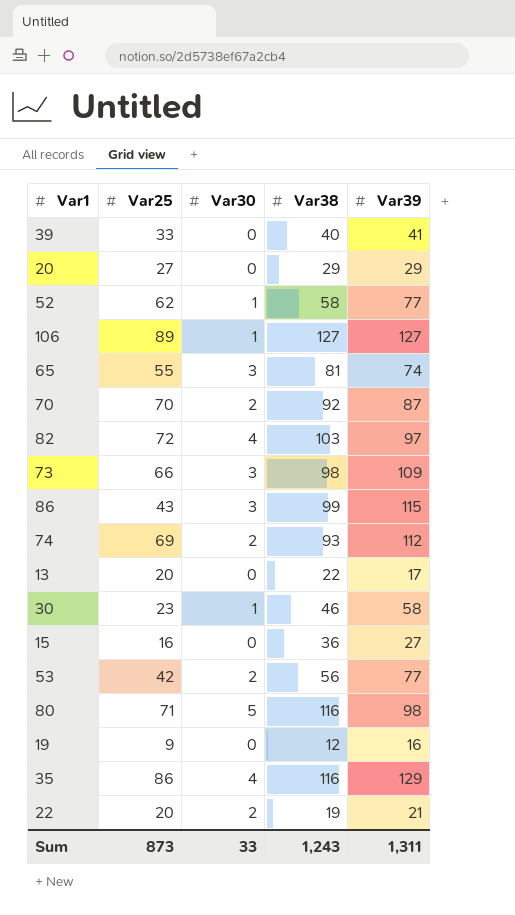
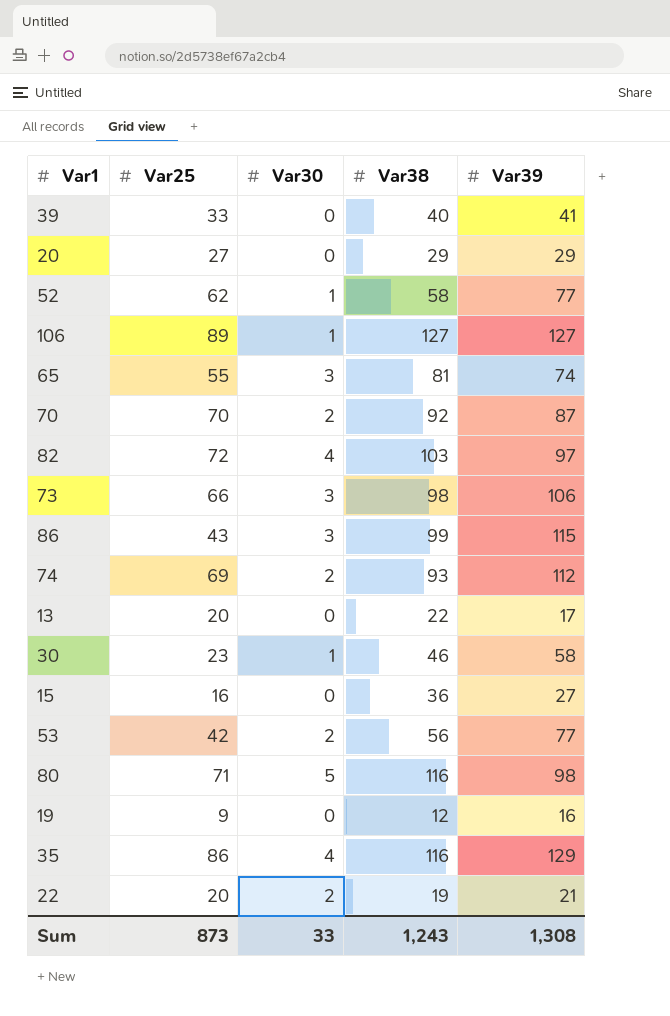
73 | Var39: 109 -> 106
Sum | Var39: 1,311 -> 1,308

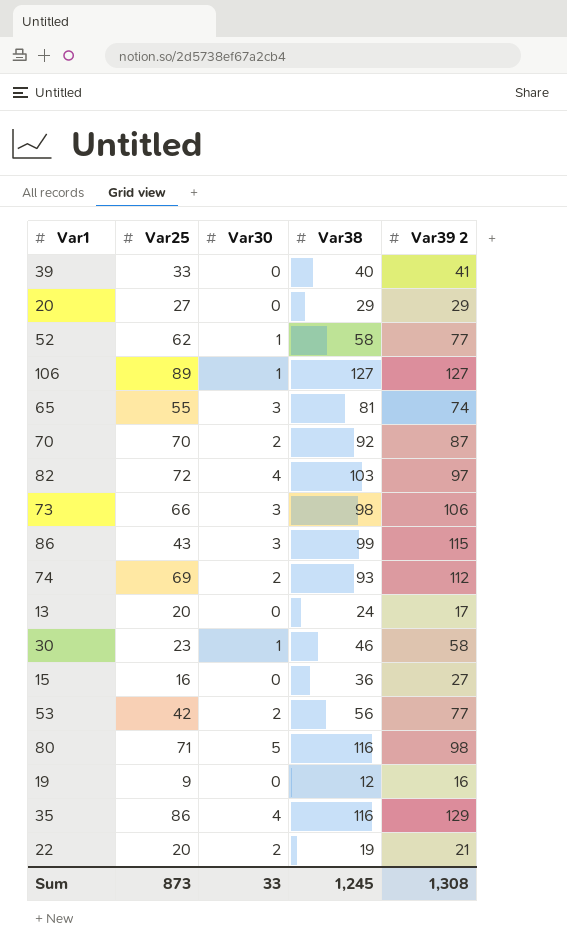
column name: Var39 -> Var39 2
13 | Var38: 22 -> 24
Sum | Var38: 1,243 -> 1,245

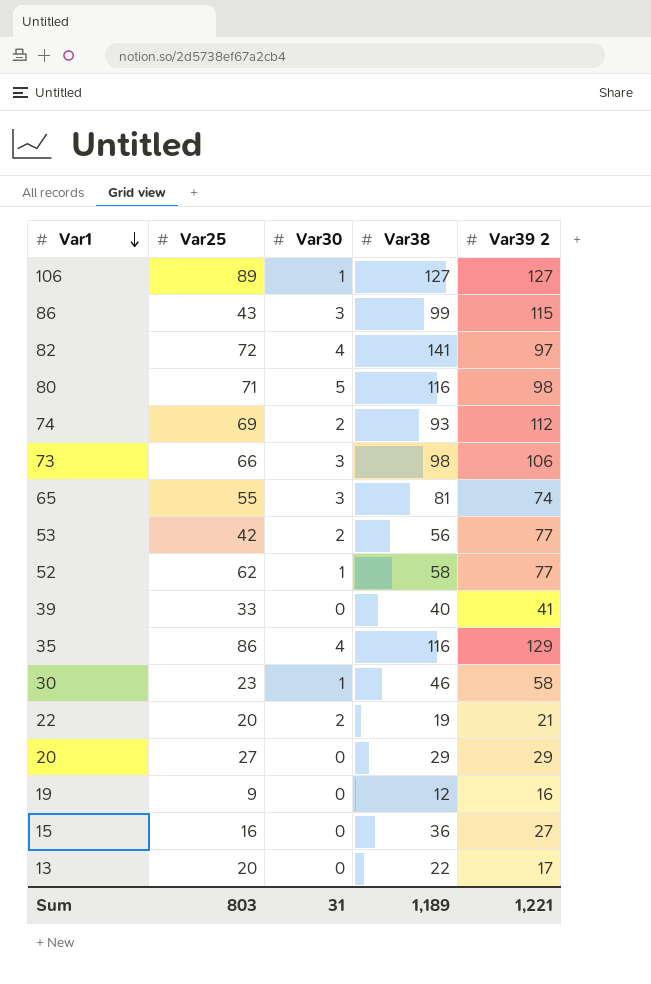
row order: none -> Var1 descending
row 70: 70 | 2 | 92 | 87 -> none
82 | Var38: 103 -> 141
13 | Var38: 24 -> 22
Sum | Var25: 873 -> 803
Sum | Var30: 33 -> 31
Sum | Var38: 1,245 -> 1,189
Sum | Var39 2: 1,308 -> 1,221

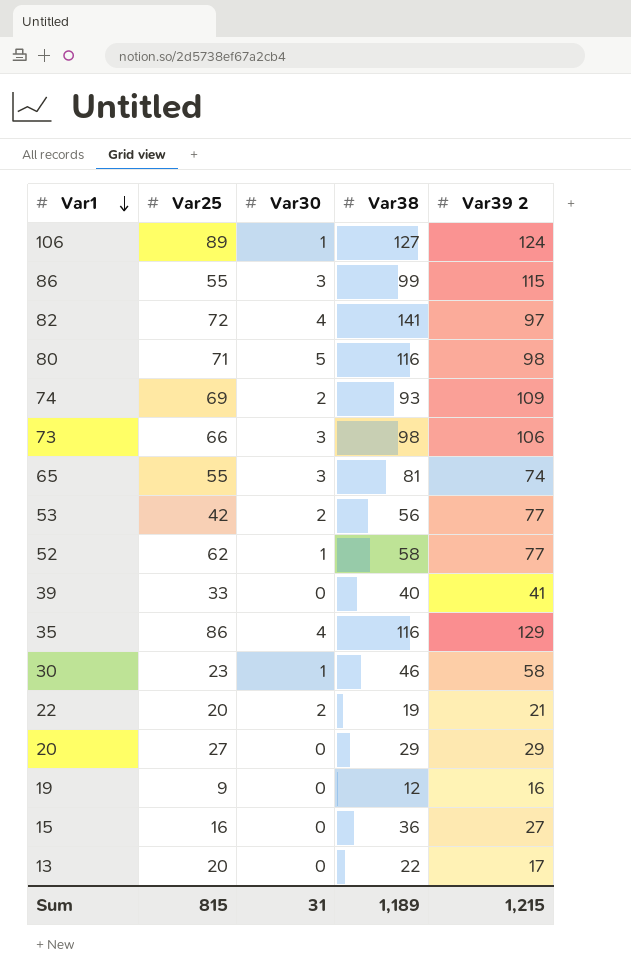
106 | Var39 2: 127 -> 124
86 | Var25: 43 -> 55
74 | Var39 2: 112 -> 109
Sum | Var25: 803 -> 815
Sum | Var39 2: 1,221 -> 1,215

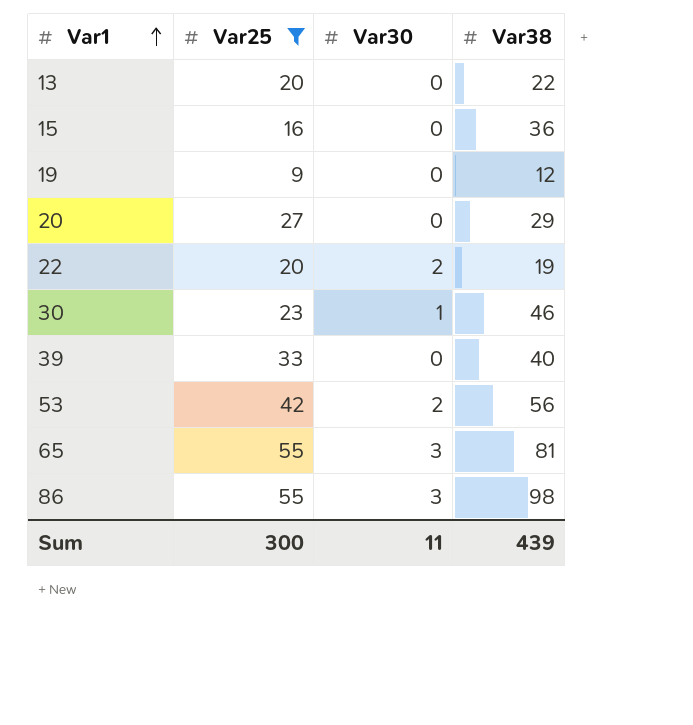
filter: none -> Var25 <= 55
row order: Var1 descending -> Var1 ascending
column Var39 2 | position: 5 -> none
86 | Var38: 99 -> 98
Sum | Var25: 815 -> 300
Sum | Var30: 31 -> 11
Sum | Var38: 1,189 -> 439

